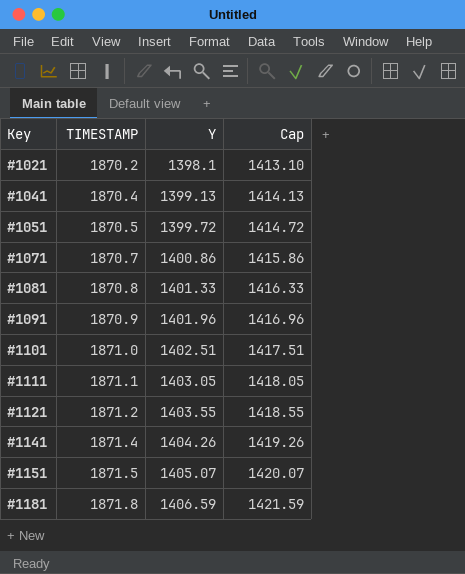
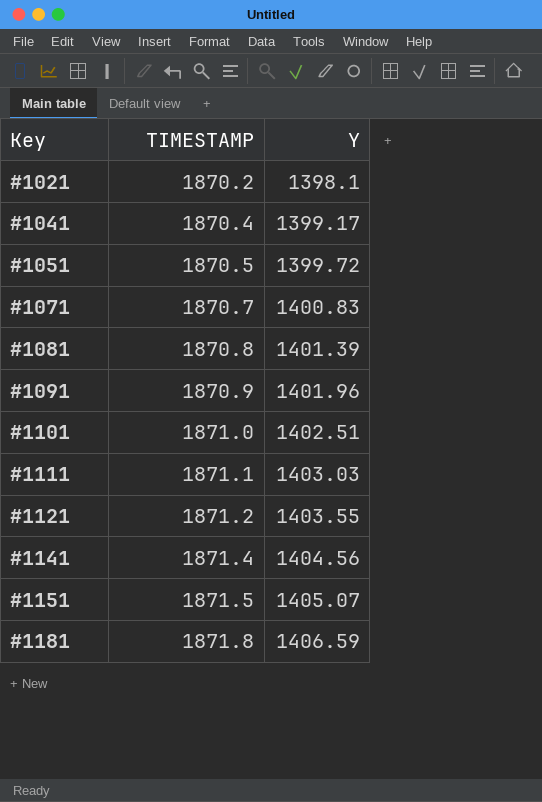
column Cap | formula: [Y] + 15 -> none
#1041 | Y: 1399.13 -> 1399.17
#1071 | Y: 1400.86 -> 1400.83
#1081 | Y: 1401.33 -> 1401.39
#1111 | Y: 1403.05 -> 1403.03
#1141 | Y: 1404.26 -> 1404.56

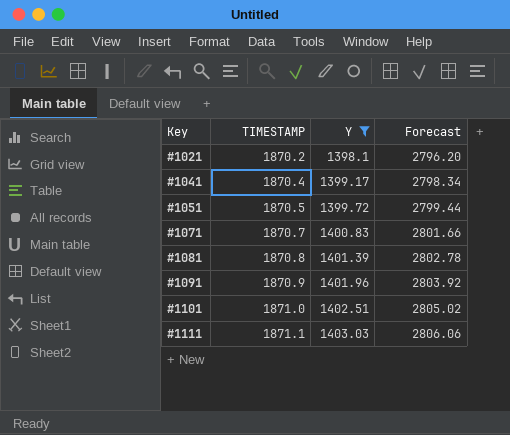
filter: none -> Y <= 1403.03
column Forecast | formula: none -> [Y] * 2

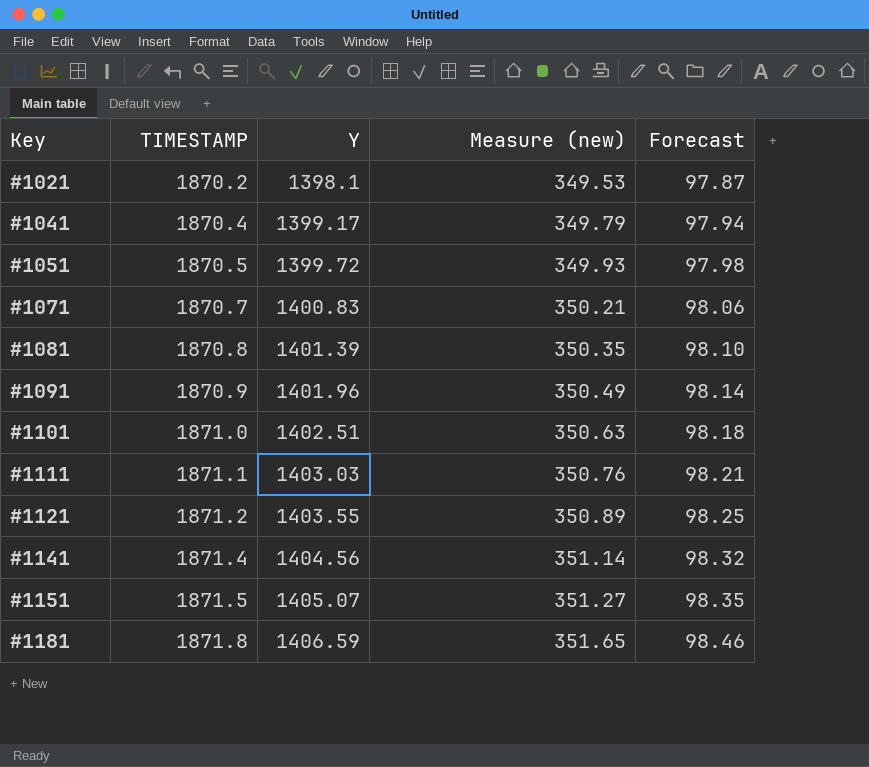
filter: Y <= 1403.03 -> none
column Measure (new) | formula: none -> [Y] * 0.25
column Forecast | formula: [Y] * 2 -> [Y] * 0.07

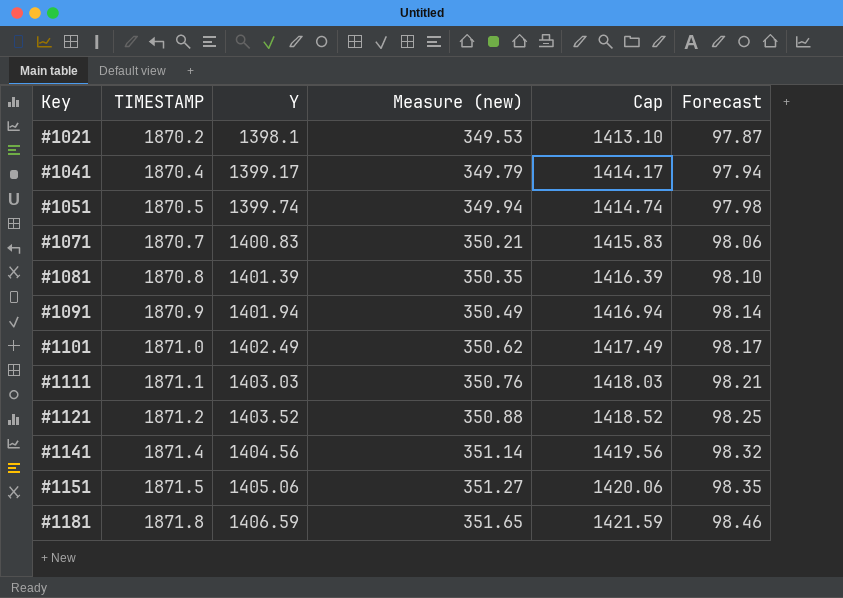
column Cap | formula: none -> [Y] + 15
#1051 | Y: 1399.72 -> 1399.74
#1051 | Measure (new): 349.93 -> 349.94
#1091 | Y: 1401.96 -> 1401.94
#1101 | Y: 1402.51 -> 1402.49
#1101 | Measure (new): 350.63 -> 350.62
#1101 | Forecast: 98.18 -> 98.17
#1121 | Y: 1403.55 -> 1403.52
#1121 | Measure (new): 350.89 -> 350.88
#1151 | Y: 1405.07 -> 1405.06

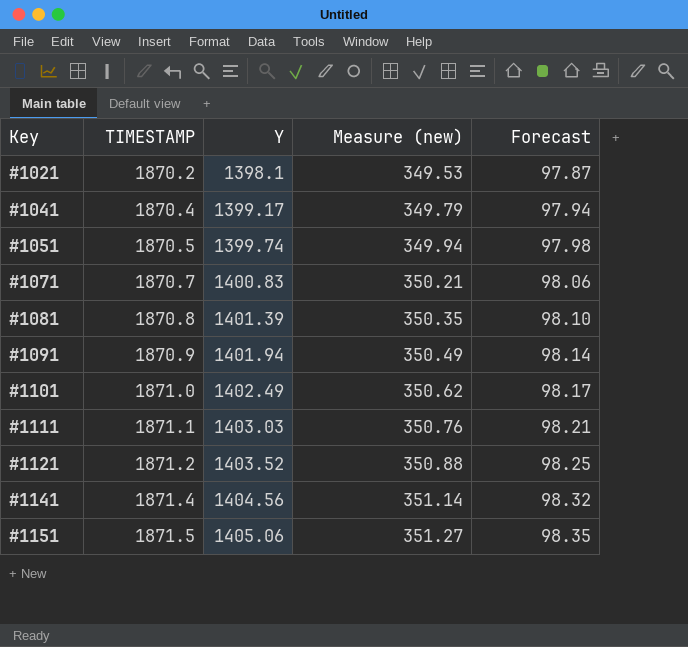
column Cap | formula: [Y] + 15 -> none
row #1181: 1871.8 | 1406.59 | 351.65 | 1421.59 | 98.46 -> none

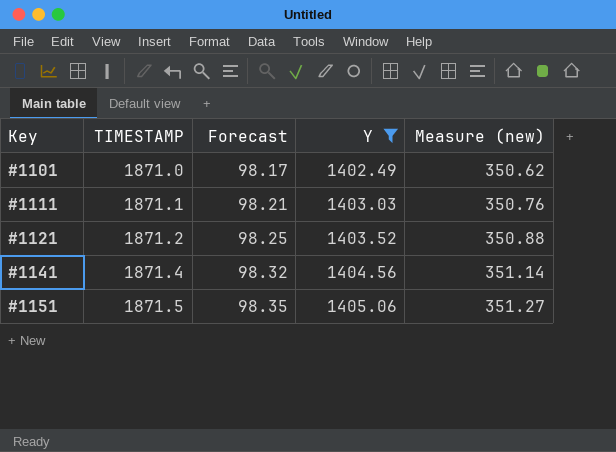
filter: none -> Y >= 1402.49
column Forecast | position: 5 -> 3

